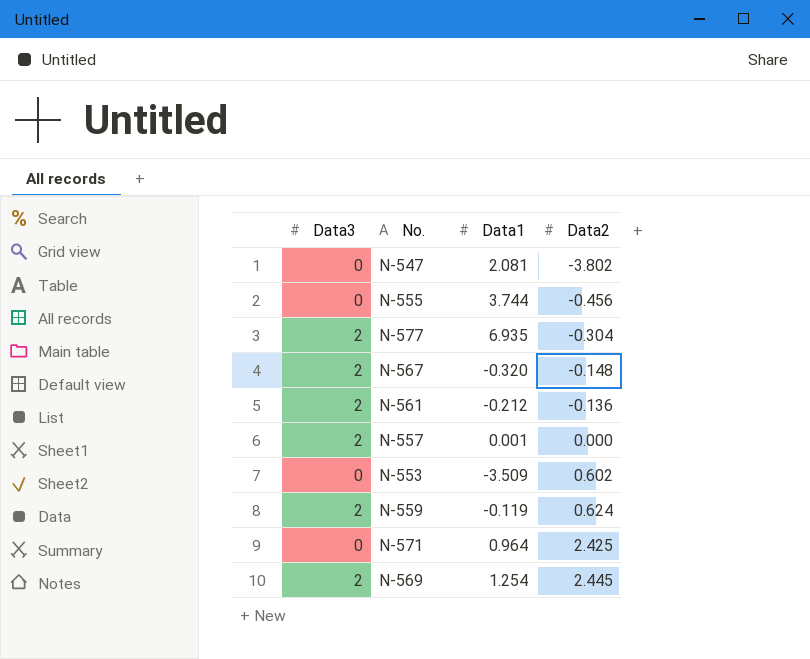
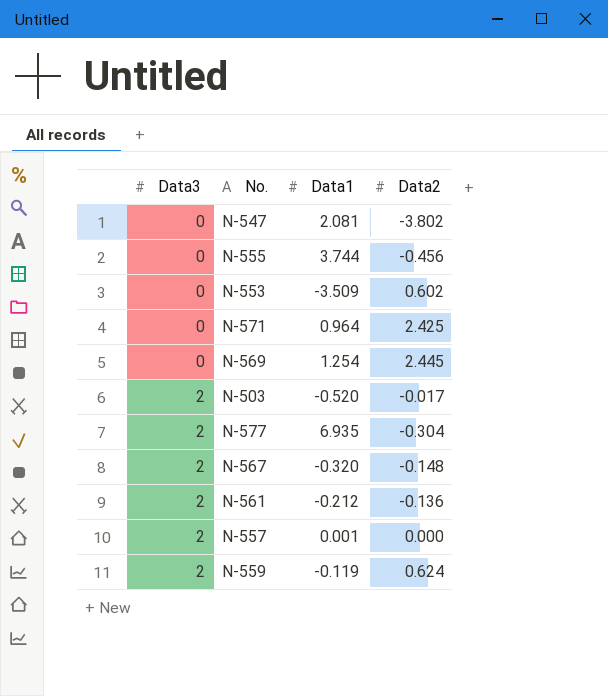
row order: Data2 ascending -> Data3 ascending
N-569 | Data3: 2 -> 0
row N-503: none -> 2 | -0.520 | -0.017

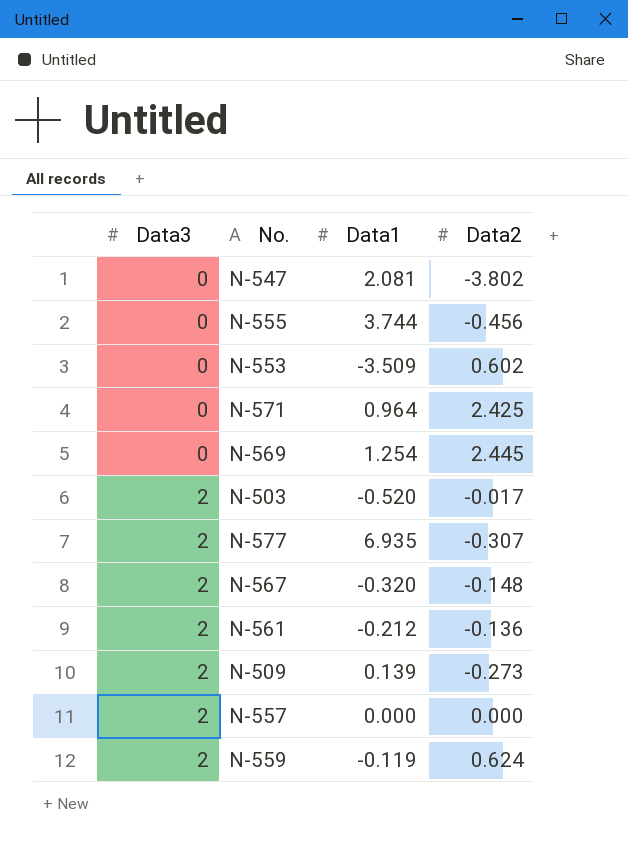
N-577 | Data2: -0.304 -> -0.307
row N-509: none -> 2 | 0.139 | -0.273
N-557 | Data1: 0.001 -> 0.000

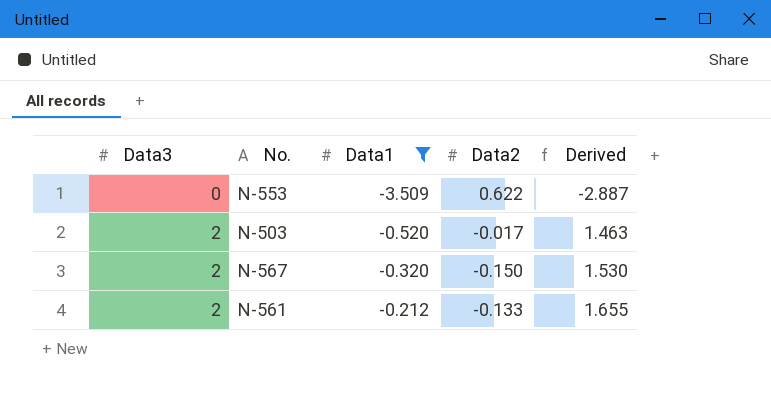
filter: none -> Data1 <= -0.212
column Derived | formula: none -> [Data3] + [Data1] + [Data2]
N-553 | Data2: 0.602 -> 0.622
N-567 | Data2: -0.148 -> -0.150
N-561 | Data2: -0.136 -> -0.133

